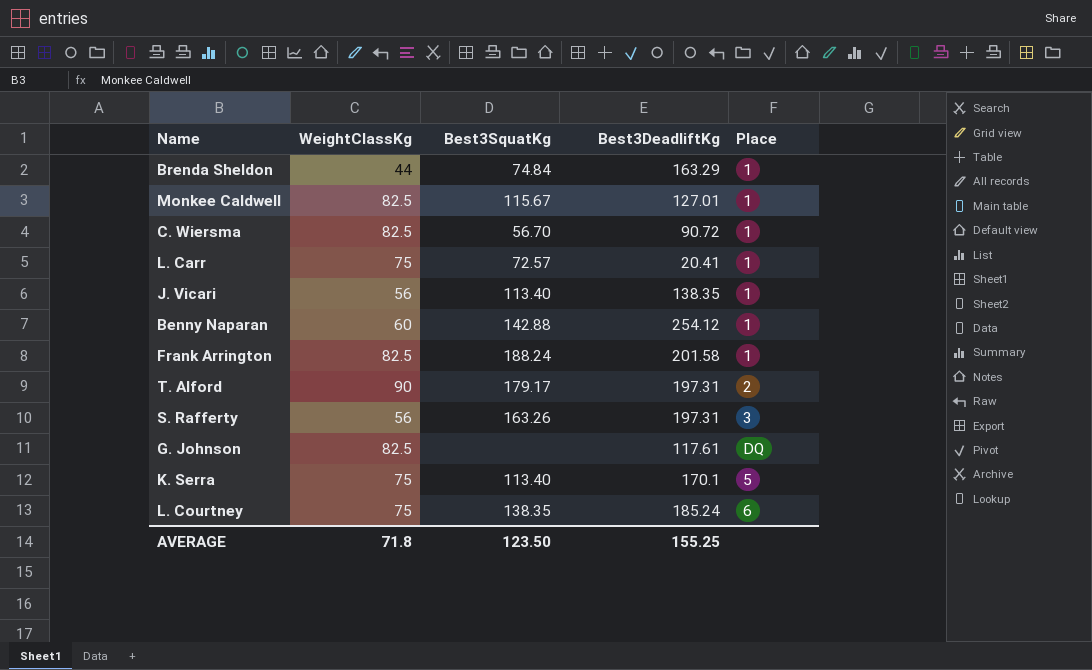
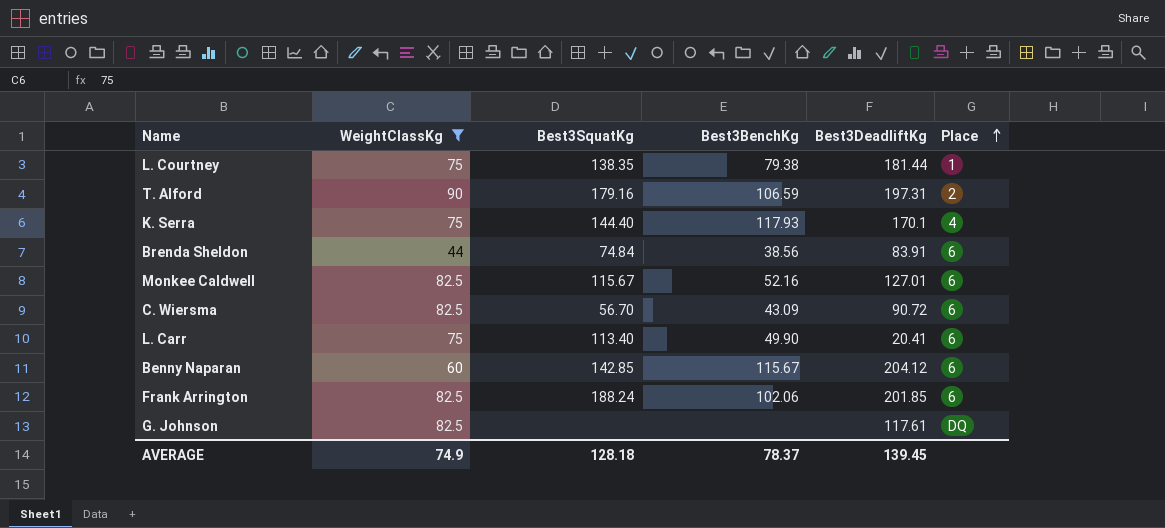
filter: none -> WeightClassKg != 56
row order: none -> Place ascending
column Best3BenchKg | position: none -> 4
L. Courtney | Best3DeadliftKg: 185.24 -> 181.44
L. Courtney | Place: 6 -> 1
T. Alford | Best3SquatKg: 179.17 -> 179.16
K. Serra | Best3SquatKg: 113.40 -> 144.40
K. Serra | Place: 5 -> 4
Brenda Sheldon | Best3DeadliftKg: 163.29 -> 83.91
Brenda Sheldon | Place: 1 -> 6
Monkee Caldwell | Place: 1 -> 6
C. Wiersma | Place: 1 -> 6
L. Carr | Best3SquatKg: 72.57 -> 113.40
L. Carr | Place: 1 -> 6
Benny Naparan | Best3SquatKg: 142.88 -> 142.85
Benny Naparan | Best3DeadliftKg: 254.12 -> 204.12
Benny Naparan | Place: 1 -> 6
Frank Arrington | Best3DeadliftKg: 201.58 -> 201.85
Frank Arrington | Place: 1 -> 6
AVERAGE | WeightClassKg: 71.8 -> 74.9
AVERAGE | Best3SquatKg: 123.50 -> 128.18
AVERAGE | Best3DeadliftKg: 155.25 -> 139.45

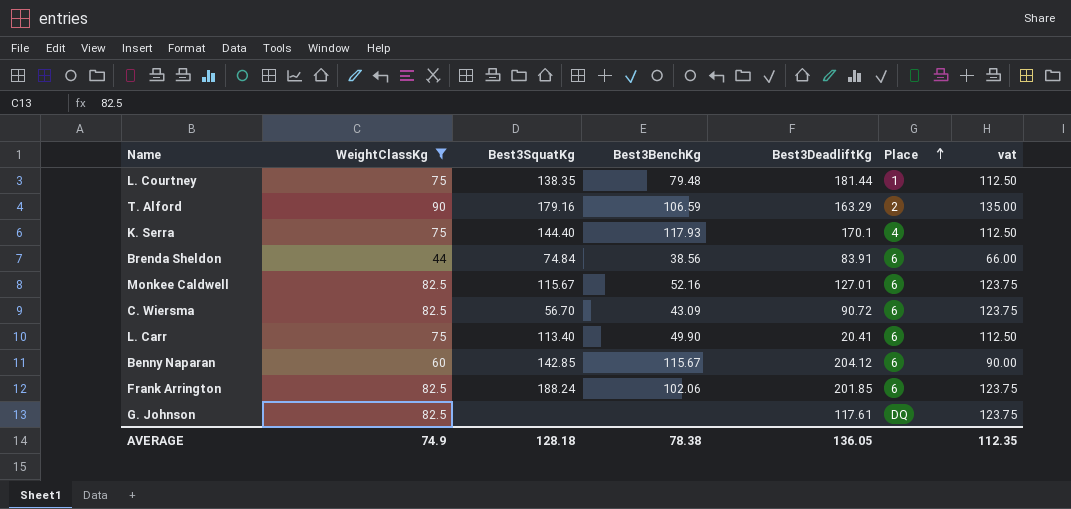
column vat | formula: none -> [WeightClassKg] * 1.5
L. Courtney | Best3BenchKg: 79.38 -> 79.48
T. Alford | Best3DeadliftKg: 197.31 -> 163.29
AVERAGE | Best3BenchKg: 78.37 -> 78.38
AVERAGE | Best3DeadliftKg: 139.45 -> 136.05

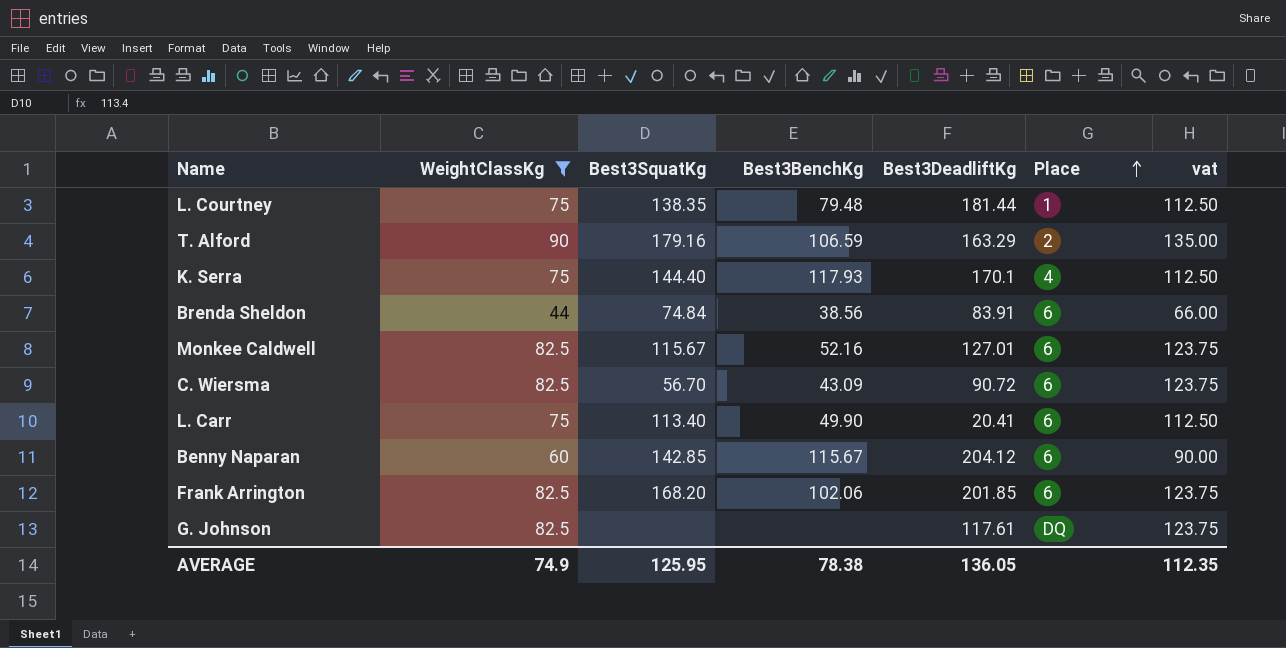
Frank Arrington | Best3SquatKg: 188.24 -> 168.20
AVERAGE | Best3SquatKg: 128.18 -> 125.95

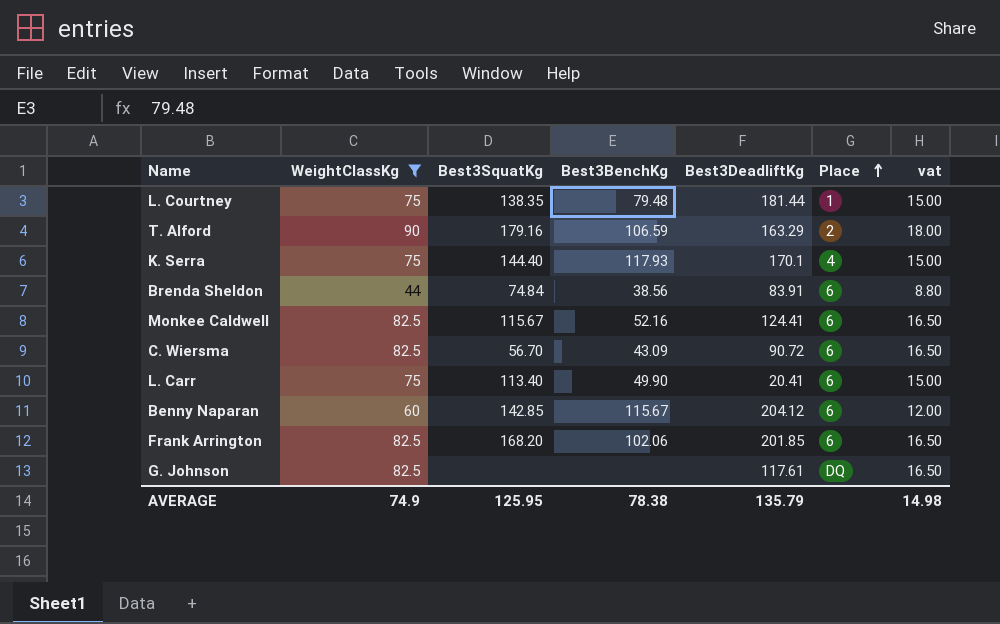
column vat | formula: [WeightClassKg] * 1.5 -> [WeightClassKg] * 0.2
Monkee Caldwell | Best3DeadliftKg: 127.01 -> 124.41
AVERAGE | Best3DeadliftKg: 136.05 -> 135.79
AVERAGE | vat: 112.35 -> 14.98

